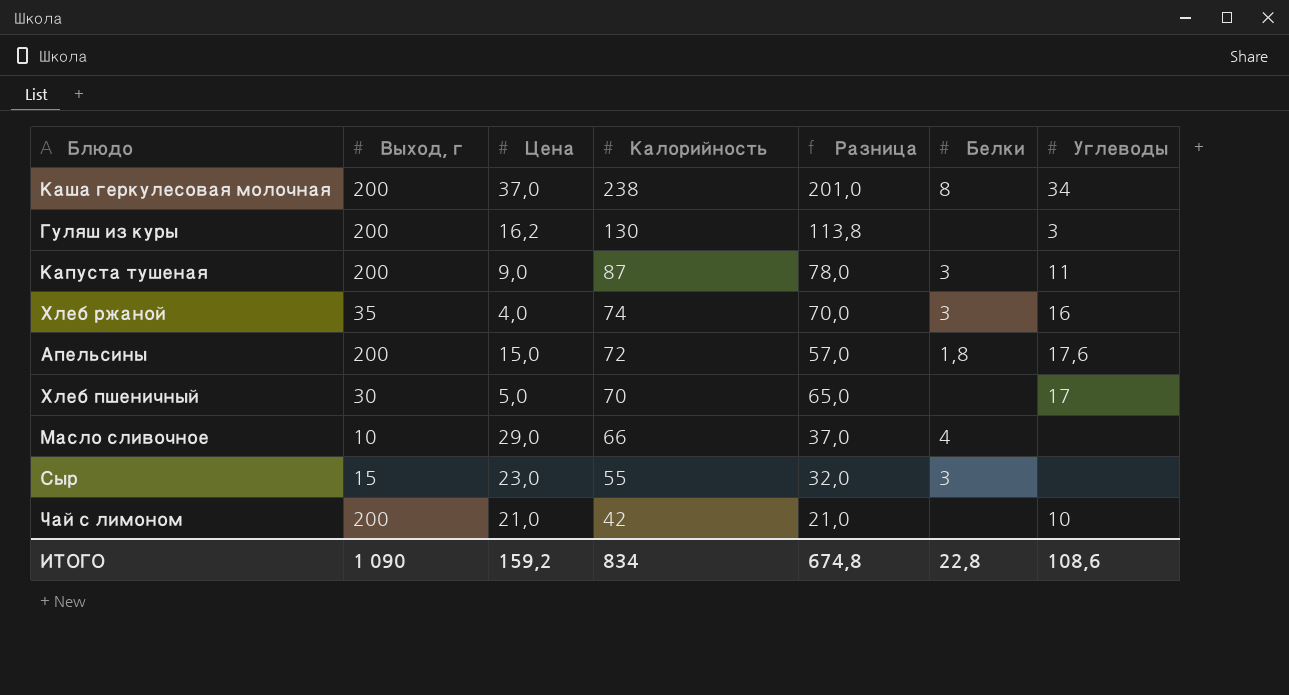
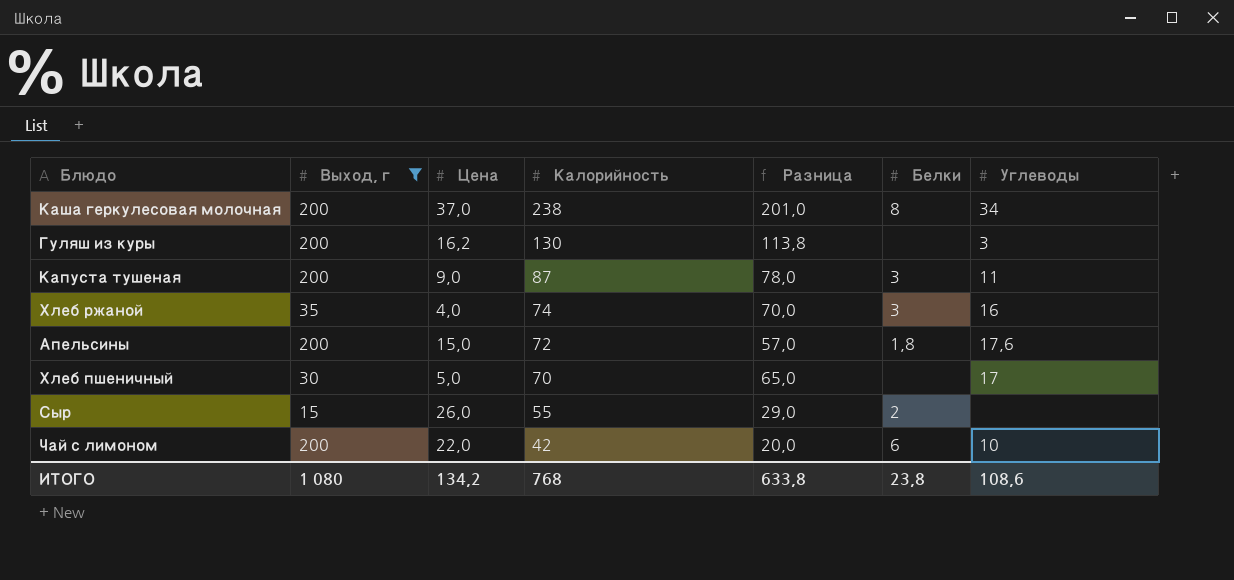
filter: none -> Выход, г != 10
Сыр | Цена: 23,0 -> 26,0
Сыр | Разница: 32,0 -> 29,0
Сыр | Белки: 3 -> 2
Чай с лимоном | Цена: 21,0 -> 22,0
Чай с лимоном | Разница: 21,0 -> 20,0
Чай с лимоном | Белки: none -> 6
ИТОГО | Выход, г: 1 090 -> 1 080
ИТОГО | Цена: 159,2 -> 134,2
ИТОГО | Калорийность: 834 -> 768
ИТОГО | Разница: 674,8 -> 633,8
ИТОГО | Белки: 22,8 -> 23,8

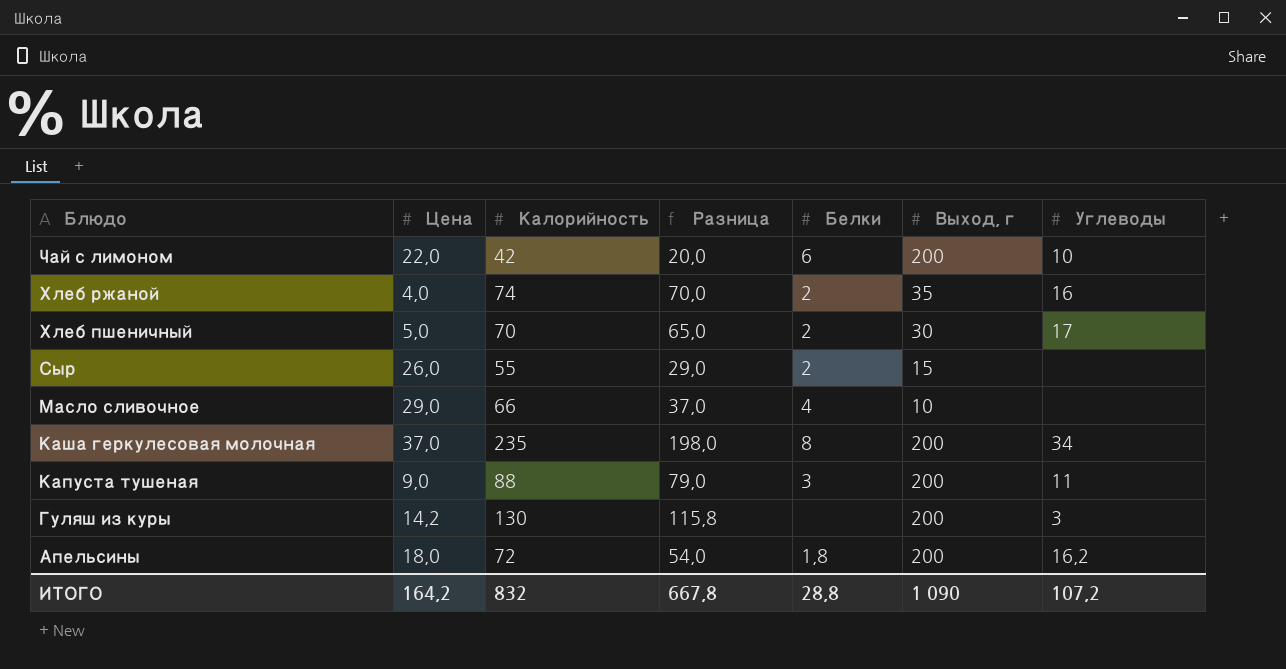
filter: Выход, г != 10 -> none
row order: Калорийность descending -> Блюдо descending
column Выход, г | position: 2 -> 6
Хлеб ржаной | Белки: 3 -> 2
Хлеб пшеничный | Белки: none -> 2
Каша геркулесовая молочная | Калорийность: 238 -> 235
Каша геркулесовая молочная | Разница: 201,0 -> 198,0
Капуста тушеная | Калорийность: 87 -> 88
Капуста тушеная | Разница: 78,0 -> 79,0
Гуляш из куры | Цена: 16,2 -> 14,2
Гуляш из куры | Разница: 113,8 -> 115,8
Апельсины | Цена: 15,0 -> 18,0
Апельсины | Разница: 57,0 -> 54,0
Апельсины | Углеводы: 17,6 -> 16,2
ИТОГО | Цена: 134,2 -> 164,2
ИТОГО | Калорийность: 768 -> 832
ИТОГО | Разница: 633,8 -> 667,8
ИТОГО | Белки: 23,8 -> 28,8
ИТОГО | Выход, г: 1 080 -> 1 090
ИТОГО | Углеводы: 108,6 -> 107,2

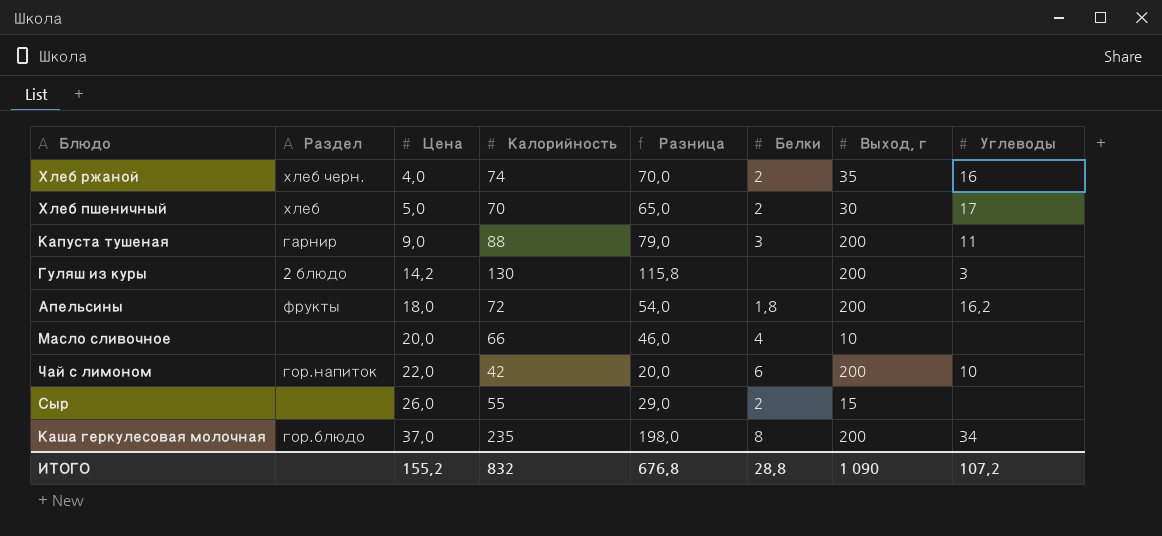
row order: Блюдо descending -> Цена ascending
column Раздел | position: none -> 2
Масло сливочное | Цена: 29,0 -> 20,0
Масло сливочное | Разница: 37,0 -> 46,0
ИТОГО | Цена: 164,2 -> 155,2
ИТОГО | Разница: 667,8 -> 676,8

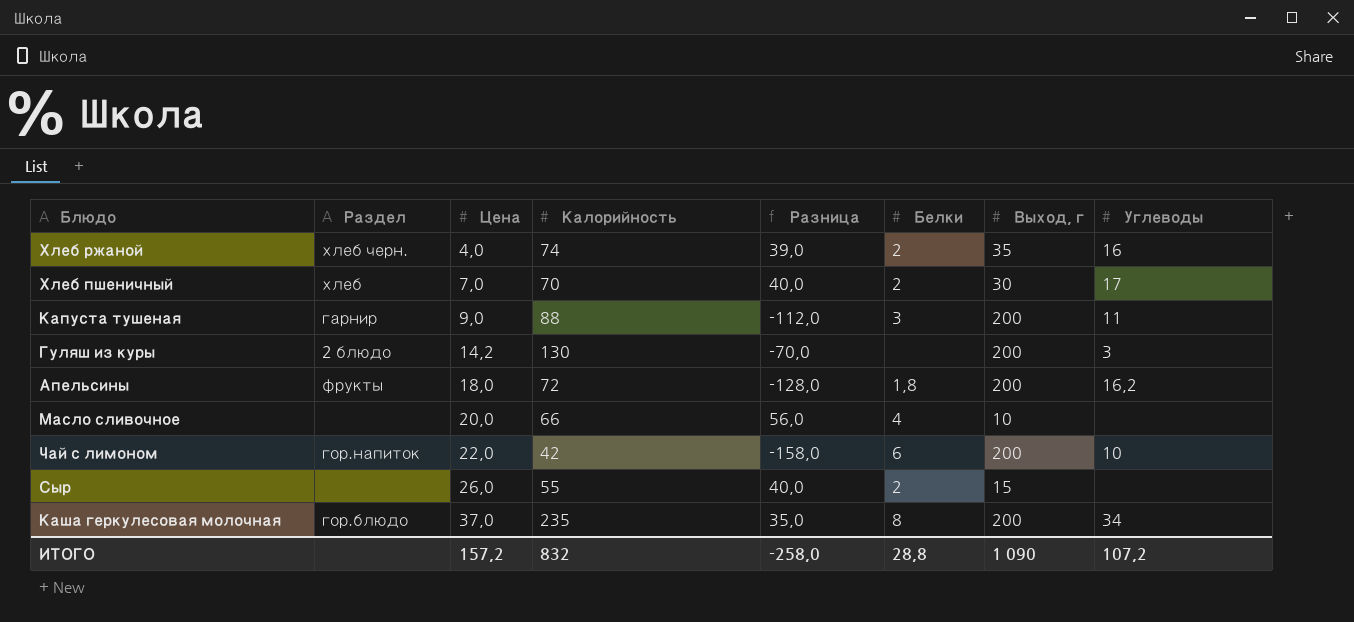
column Разница | formula: [Калорийность] - [Цена] -> [Калорийность] - [Выход, г]
Хлеб пшеничный | Цена: 5,0 -> 7,0
ИТОГО | Цена: 155,2 -> 157,2
ИТОГО | Разница: 676,8 -> -258,0

